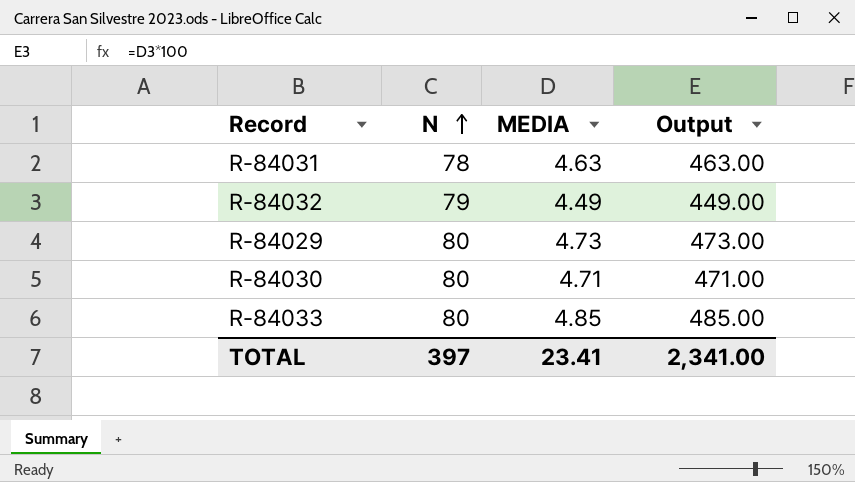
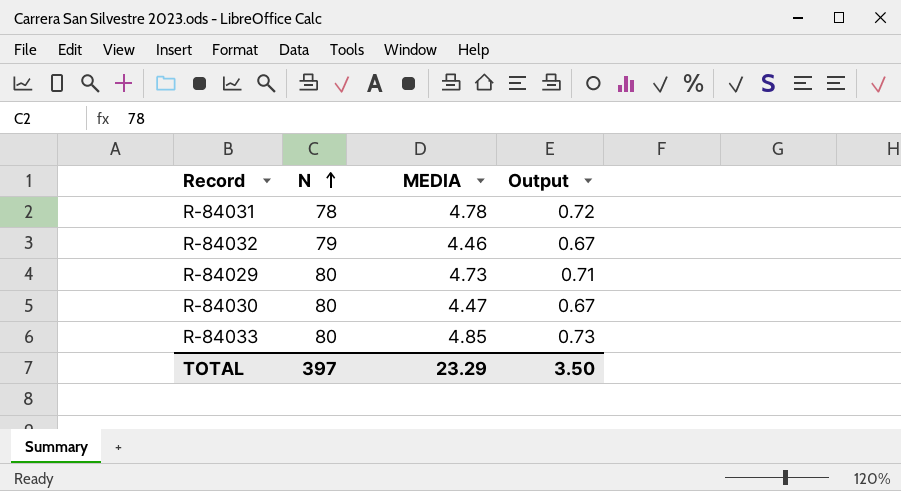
column Output | formula: [MEDIA] * 100 -> [MEDIA] * 0.15
R-84031 | MEDIA: 4.63 -> 4.78
R-84032 | MEDIA: 4.49 -> 4.46
R-84030 | MEDIA: 4.71 -> 4.47
TOTAL | MEDIA: 23.41 -> 23.29
TOTAL | Output: 2,341.00 -> 3.50

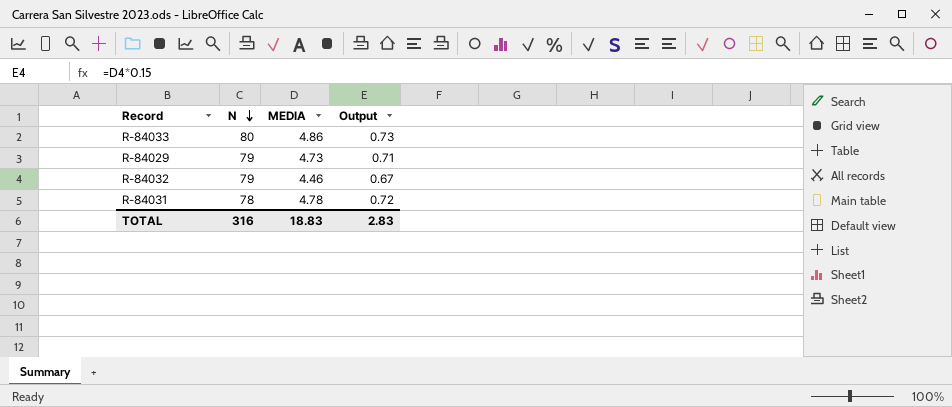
row order: N ascending -> N descending
row R-84030: 80 | 4.47 | 0.67 -> none
R-84033 | MEDIA: 4.85 -> 4.86
R-84029 | N: 80 -> 79
TOTAL | N: 397 -> 316
TOTAL | MEDIA: 23.29 -> 18.83
TOTAL | Output: 3.50 -> 2.83

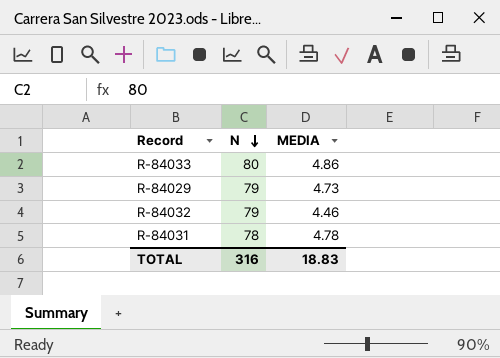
column Output | formula: [MEDIA] * 0.15 -> none

